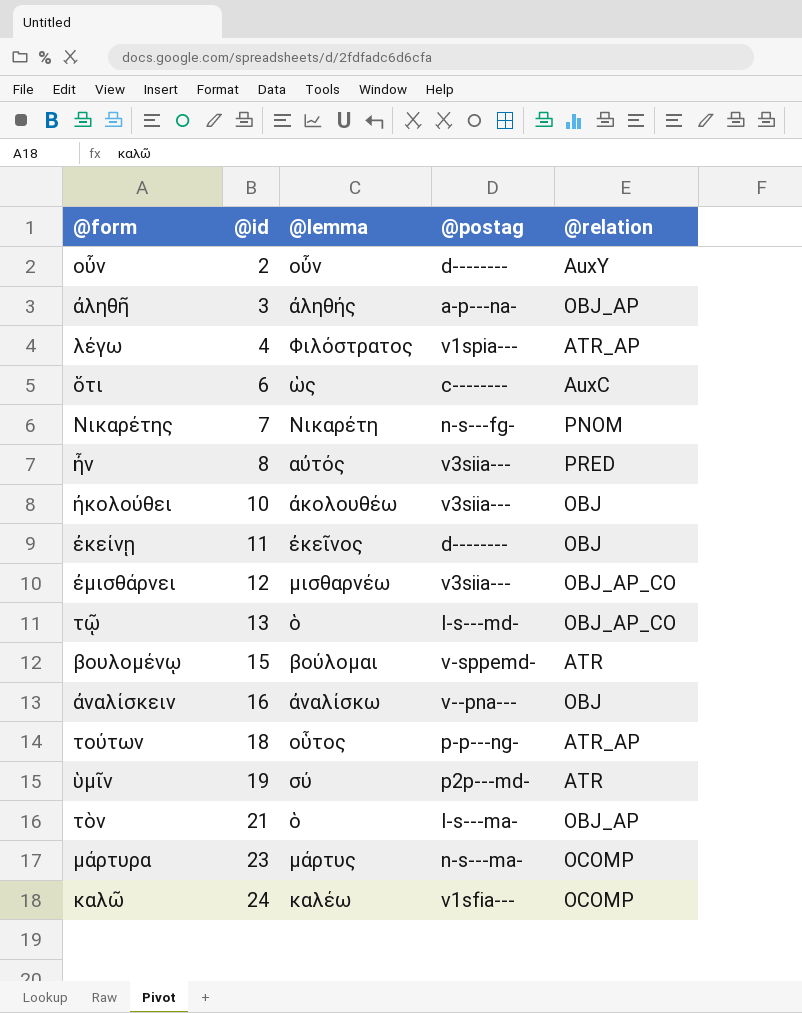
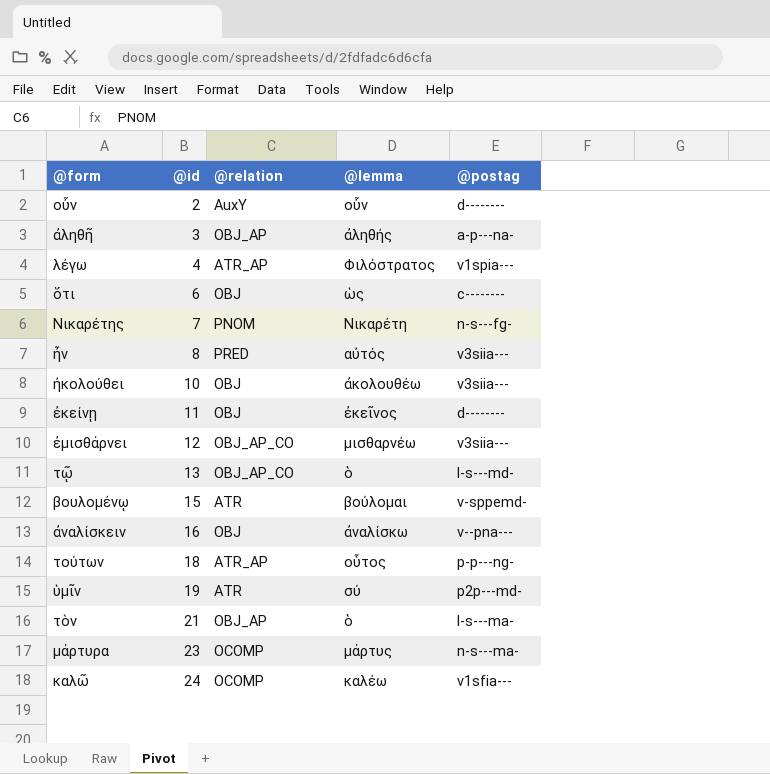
column @relation | position: 5 -> 3
ὅτι | @relation: AuxC -> OBJ

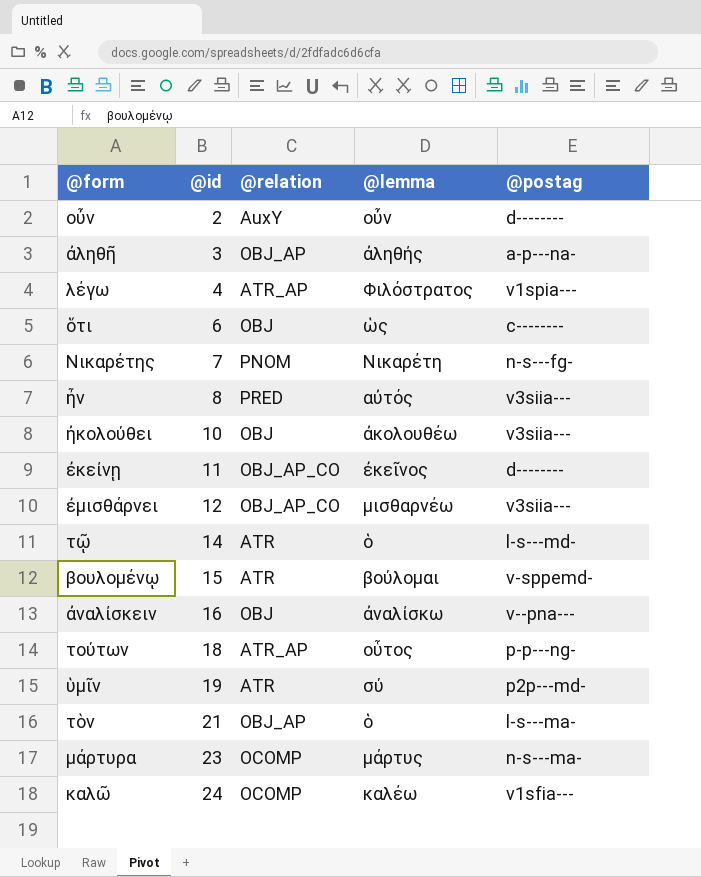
ἐκείνῃ | @relation: OBJ -> OBJ_AP_CO
τῷ | @id: 13 -> 14
τῷ | @relation: OBJ_AP_CO -> ATR

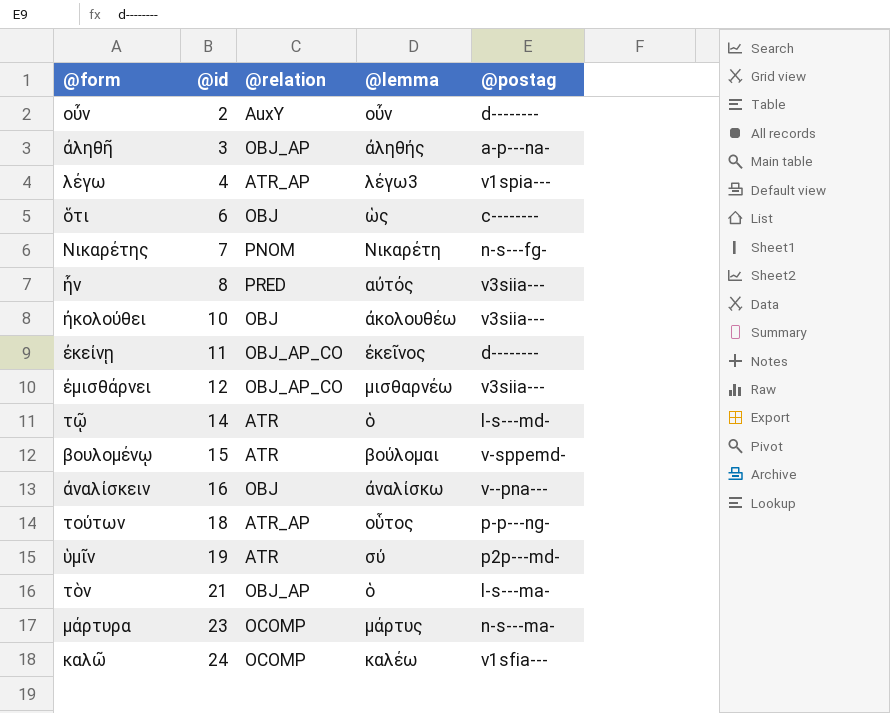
λέγω | @lemma: Φιλόστρατος -> λέγω3

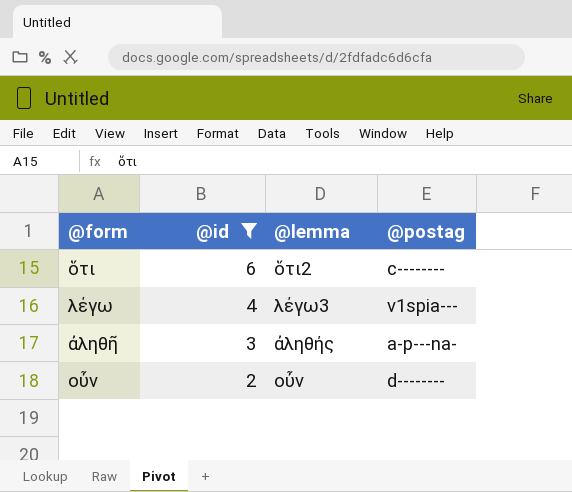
filter: none -> @id <= 6
row order: @id ascending -> @id descending
column @relation | position: 3 -> none
ὅτι | @lemma: ὡς -> ὅτι2

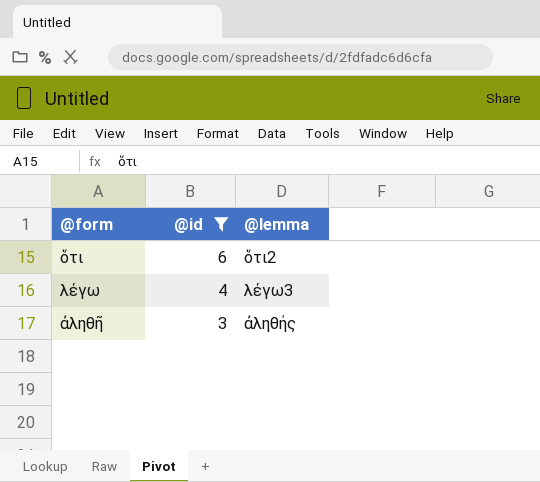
column @postag | position: 4 -> none
row οὖν: 2 | οὖν | d-------- -> none

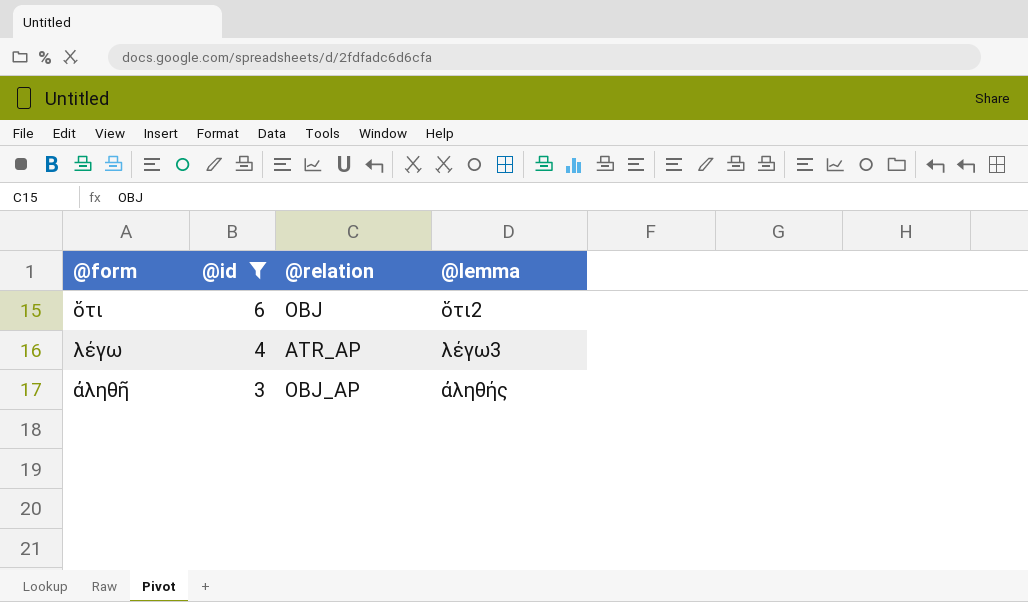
column @relation | position: none -> 3

